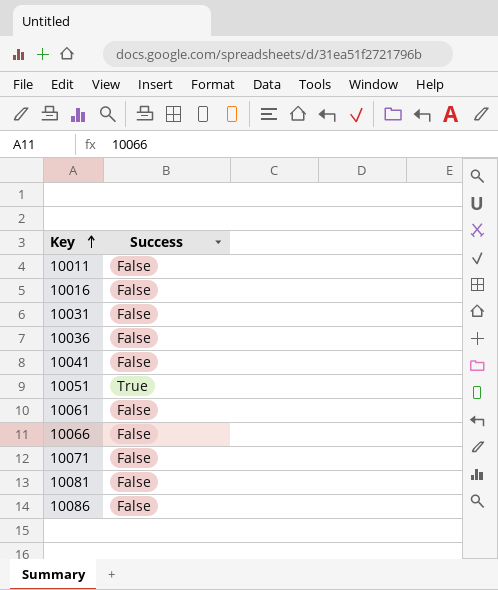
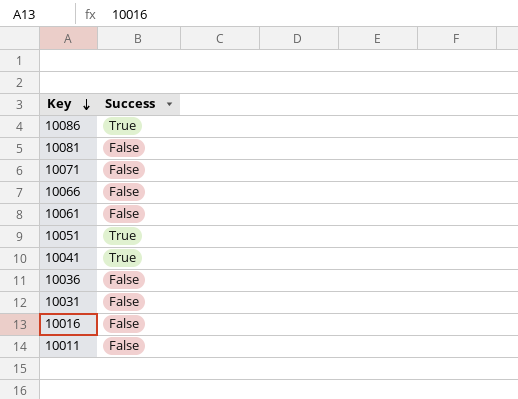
row order: Key ascending -> Key descending
10086 | Success: False -> True
10041 | Success: False -> True

